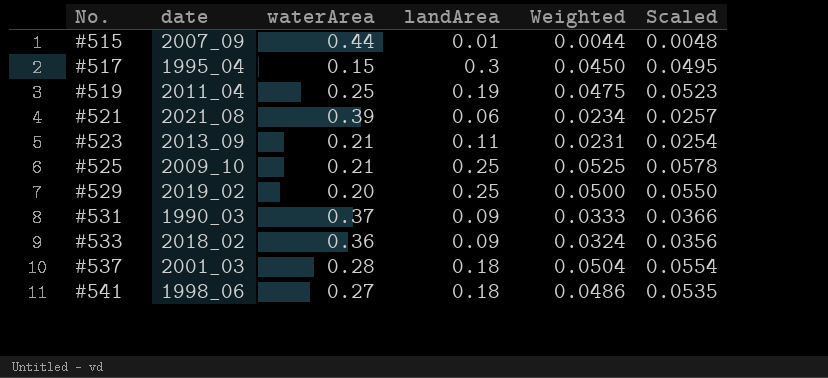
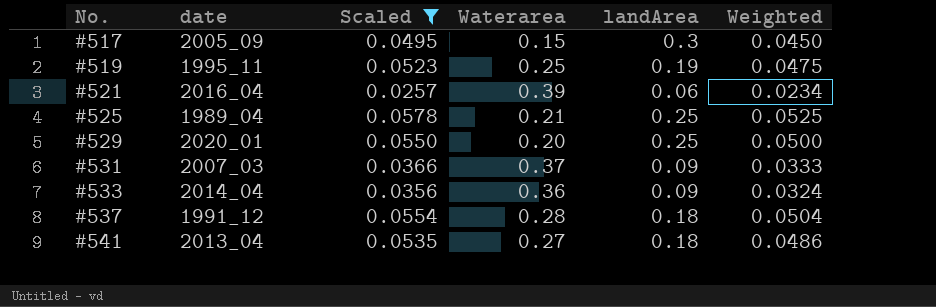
filter: none -> Scaled >= 0.0257
column Scaled | position: 6 -> 3
column name: waterArea -> Waterarea
#517 | date: 1995_04 -> 2005_09
#519 | date: 2011_04 -> 1995_11
#521 | date: 2021_08 -> 2016_04
#525 | date: 2009_10 -> 1989_04
#529 | date: 2019_02 -> 2020_01
#531 | date: 1990_03 -> 2007_03
#533 | date: 2018_02 -> 2014_04
#537 | date: 2001_03 -> 1991_12
#541 | date: 1998_06 -> 2013_04

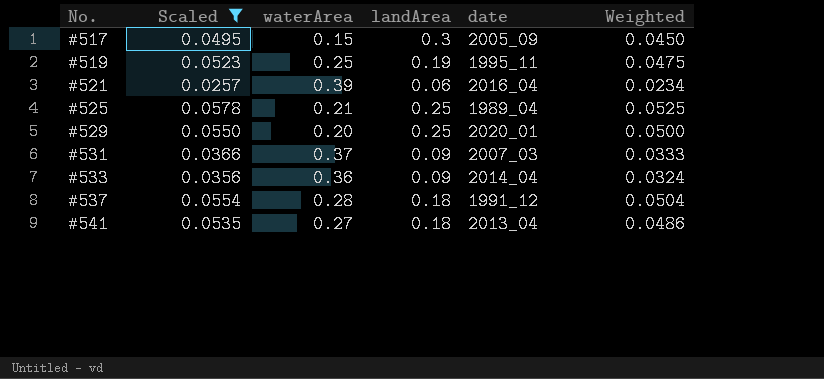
column name: Waterarea -> waterArea
column date | position: 2 -> 5

